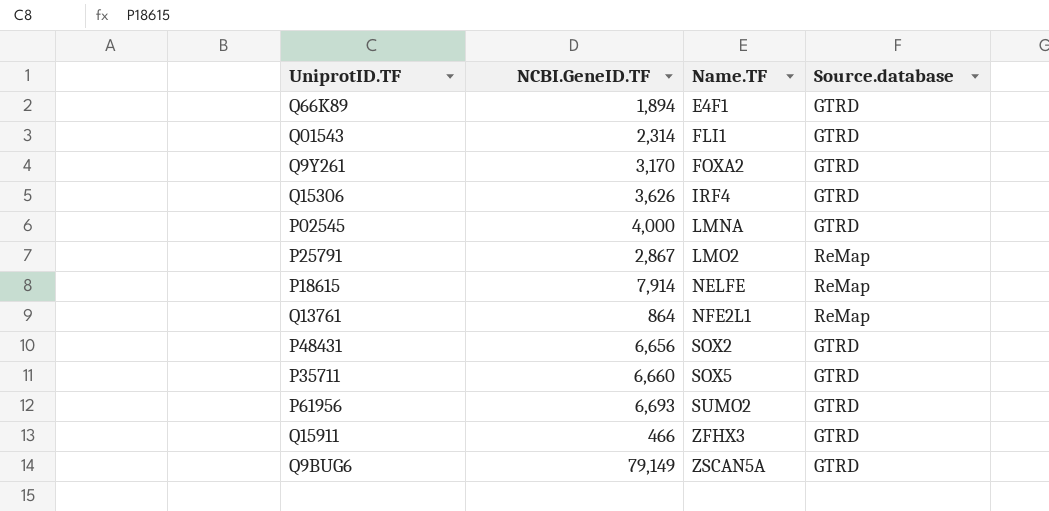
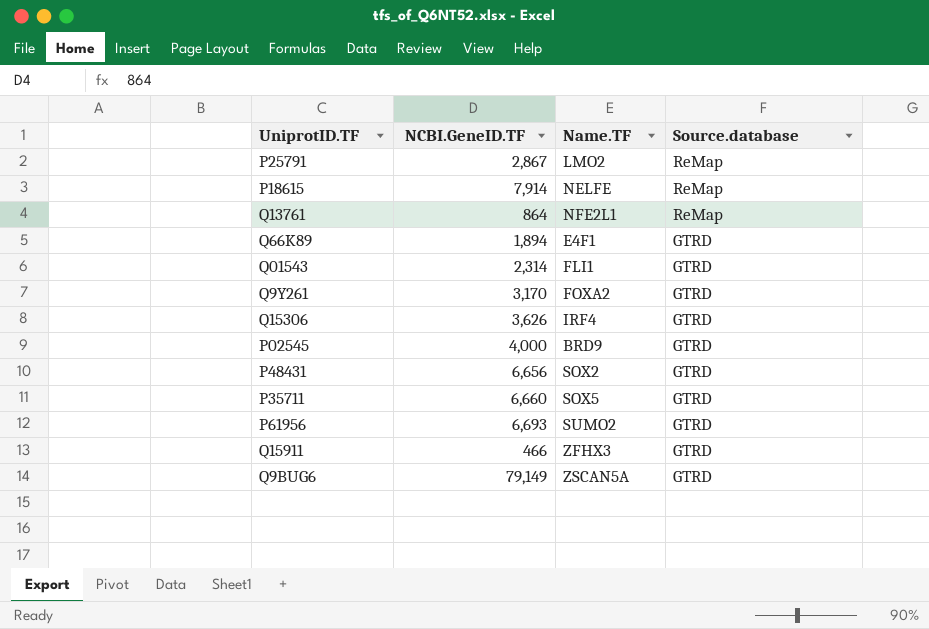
row order: Name.TF ascending -> Source.database descending
P02545 | Name.TF: LMNA -> BRD9

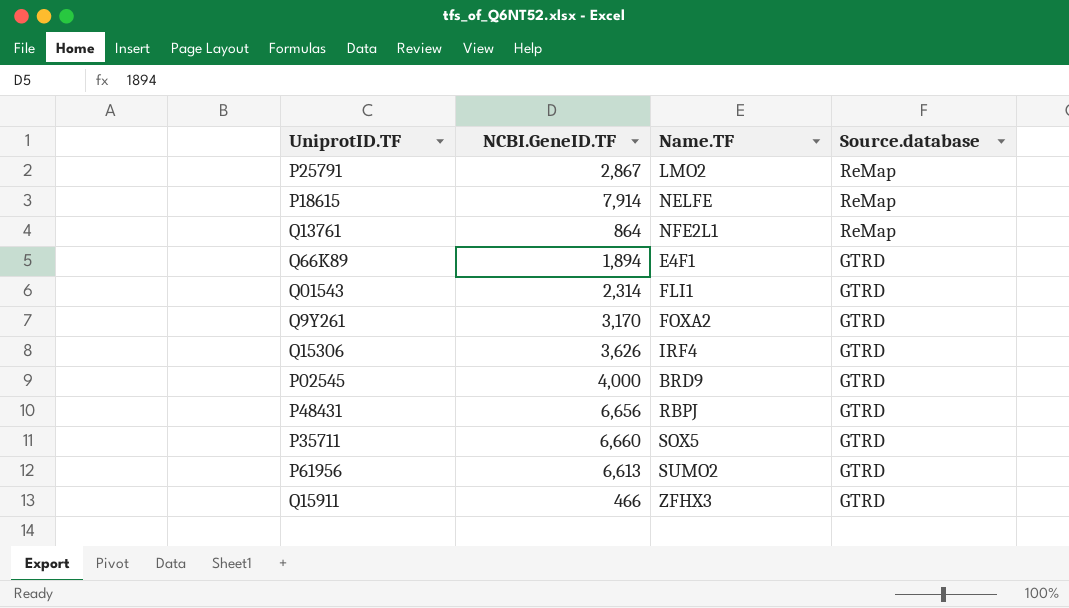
row Q9BUG6: 79,149 | ZSCAN5A | GTRD -> none
P48431 | Name.TF: SOX2 -> RBPJ
P61956 | NCBI.GeneID.TF: 6,693 -> 6,613

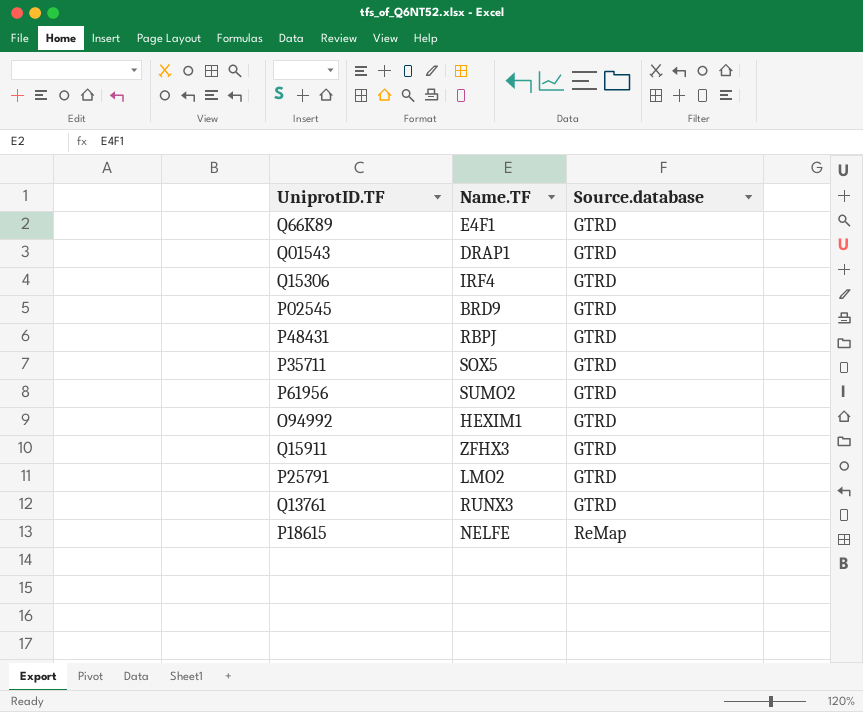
row order: Source.database descending -> Source.database ascending
column NCBI.GeneID.TF | position: 2 -> none
row Q9Y261: 3,170 | FOXA2 | GTRD -> none
Q01543 | Name.TF: FLI1 -> DRAP1
row O94992: none -> HEXIM1 | GTRD
P25791 | Source.database: ReMap -> GTRD
Q13761 | Name.TF: NFE2L1 -> RUNX3
Q13761 | Source.database: ReMap -> GTRD

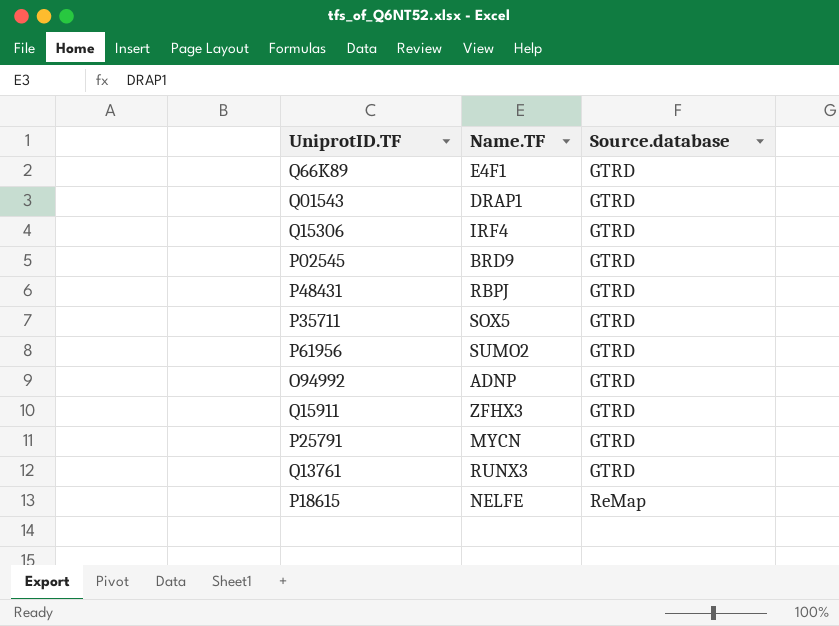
O94992 | Name.TF: HEXIM1 -> ADNP
P25791 | Name.TF: LMO2 -> MYCN

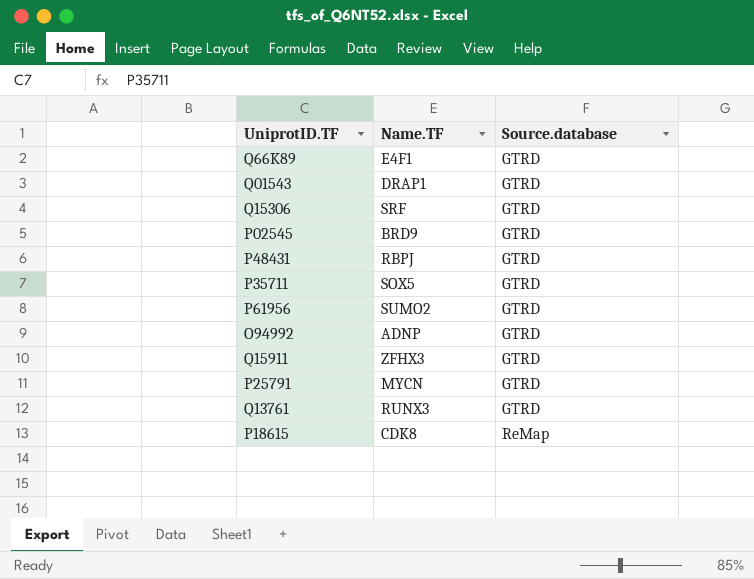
Q15306 | Name.TF: IRF4 -> SRF
P18615 | Name.TF: NELFE -> CDK8

